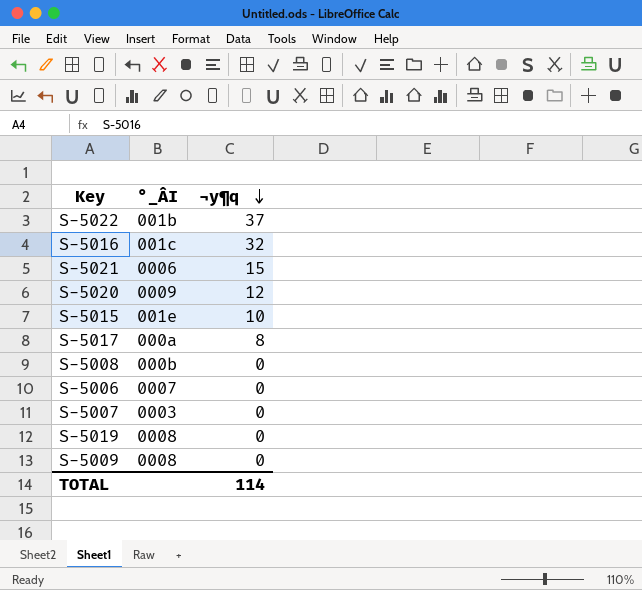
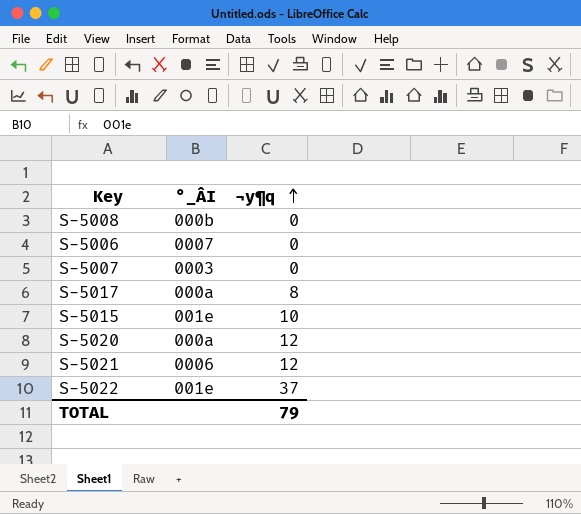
row order: ¬y¶q descending -> ¬y¶q ascending
row S-5016: 001c | 32 -> none
row S-5019: 0008 | 0 -> none
row S-5009: 0008 | 0 -> none
S-5020 | °_ÂI: 0009 -> 000a
S-5021 | ¬y¶q: 15 -> 12
S-5022 | °_ÂI: 001b -> 001e
TOTAL | ¬y¶q: 114 -> 79

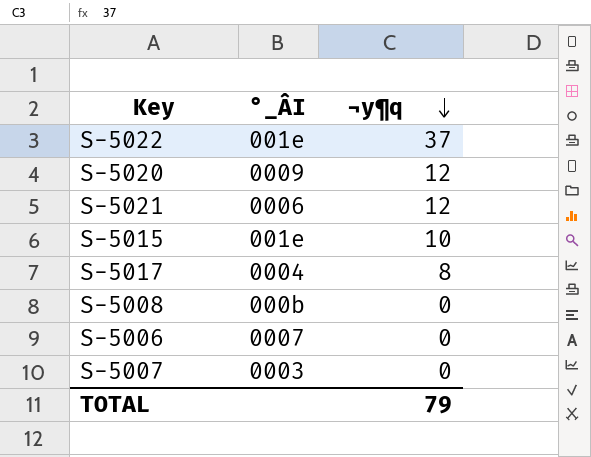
row order: ¬y¶q ascending -> ¬y¶q descending
S-5020 | °_ÂI: 000a -> 0009
S-5017 | °_ÂI: 000a -> 0004

